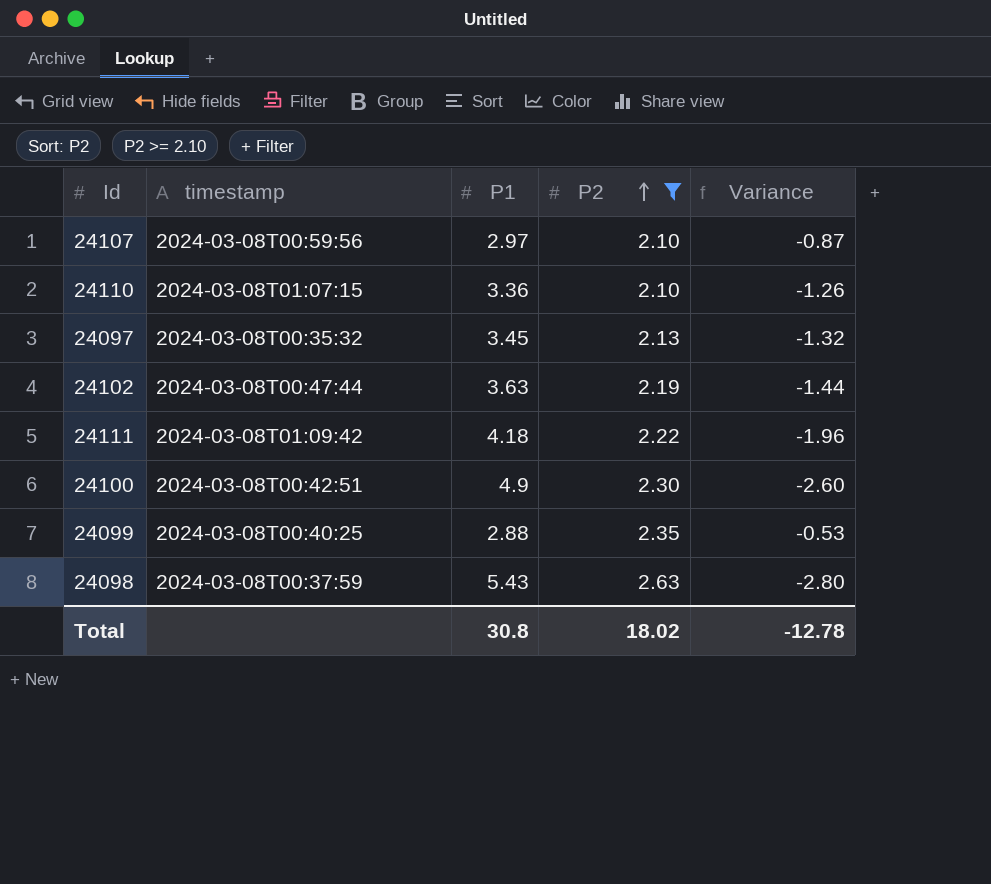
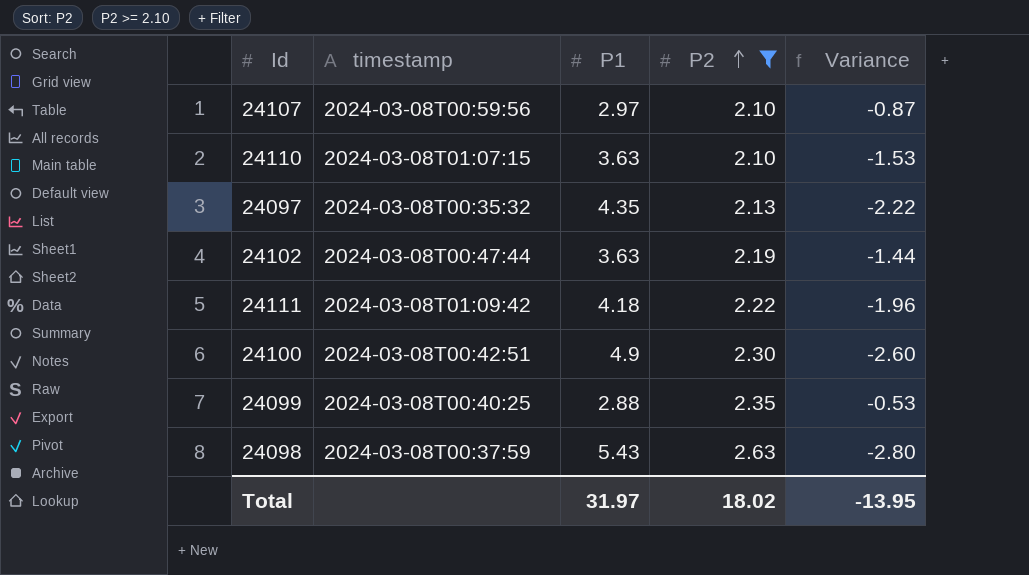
24110 | P1: 3.36 -> 3.63
24110 | Variance: -1.26 -> -1.53
24097 | P1: 3.45 -> 4.35
24097 | Variance: -1.32 -> -2.22
Total | P1: 30.8 -> 31.97
Total | Variance: -12.78 -> -13.95

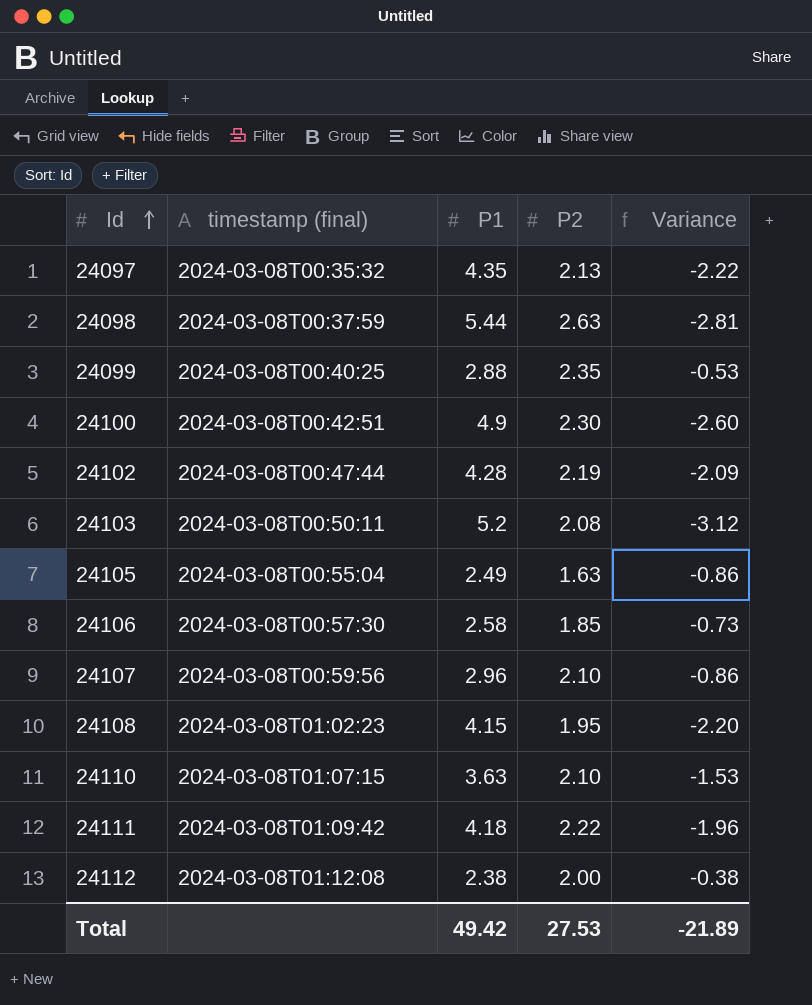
filter: P2 >= 2.10 -> none
row order: P2 ascending -> Id ascending
column name: timestamp -> timestamp (final)
24098 | P1: 5.43 -> 5.44
24098 | Variance: -2.80 -> -2.81
24102 | P1: 3.63 -> 4.28
24102 | Variance: -1.44 -> -2.09
24107 | P1: 2.97 -> 2.96
24107 | Variance: -0.87 -> -0.86
Total | P1: 31.97 -> 49.42
Total | P2: 18.02 -> 27.53
Total | Variance: -13.95 -> -21.89

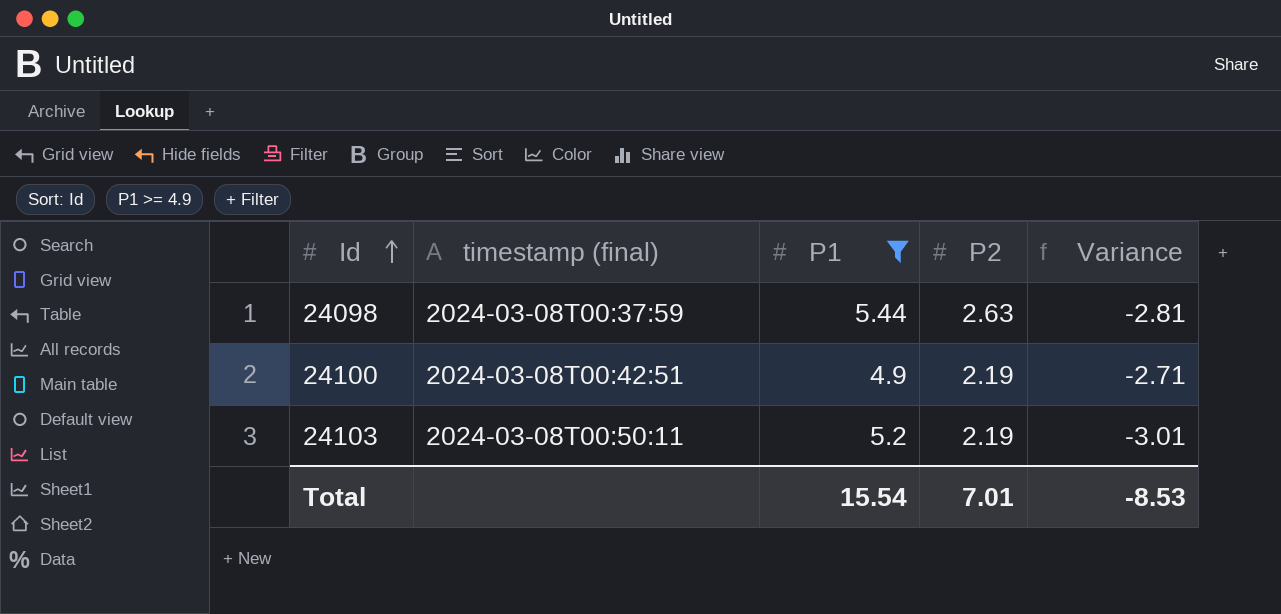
filter: none -> P1 >= 4.9
24100 | P2: 2.30 -> 2.19
24100 | Variance: -2.60 -> -2.71
24103 | P2: 2.08 -> 2.19
24103 | Variance: -3.12 -> -3.01
Total | P1: 49.42 -> 15.54
Total | P2: 27.53 -> 7.01
Total | Variance: -21.89 -> -8.53

